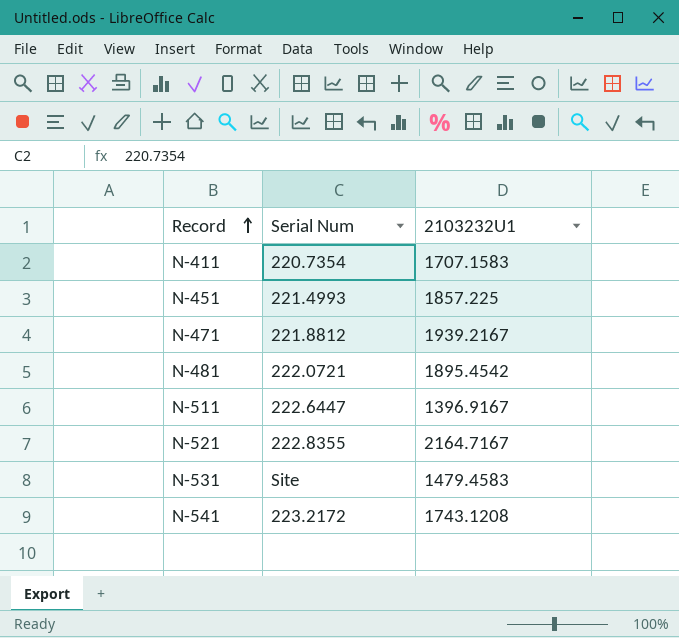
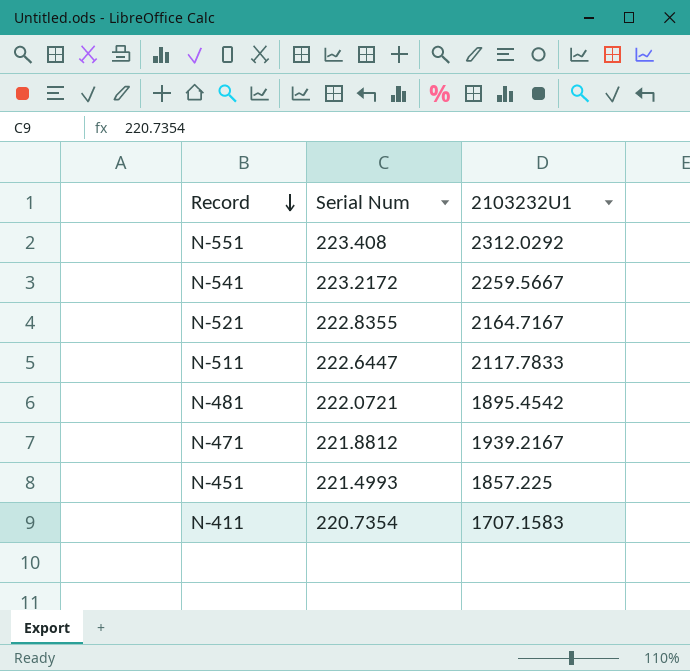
row order: Record ascending -> Record descending
row N-531: Site | 1479.4583 -> none
row N-551: none -> 223.408 | 2312.0292
N-541 | 2103232U1: 1743.1208 -> 2259.5667
N-511 | 2103232U1: 1396.9167 -> 2117.7833

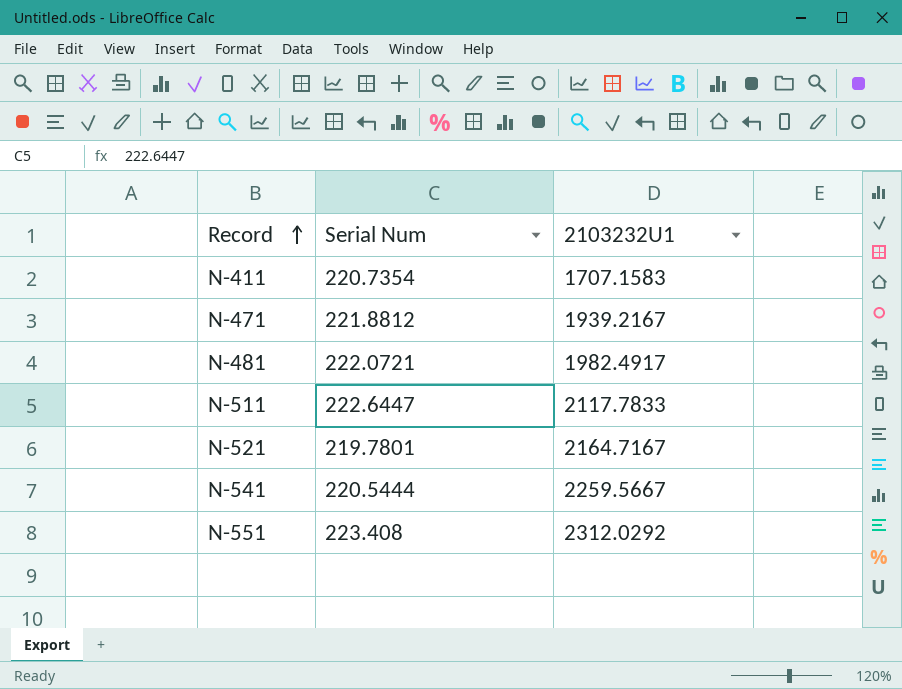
row order: Record descending -> Record ascending
row N-451: 221.4993 | 1857.225 -> none
N-481 | 2103232U1: 1895.4542 -> 1982.4917
N-521 | Serial Num: 222.8355 -> 219.7801
N-541 | Serial Num: 223.2172 -> 220.5444

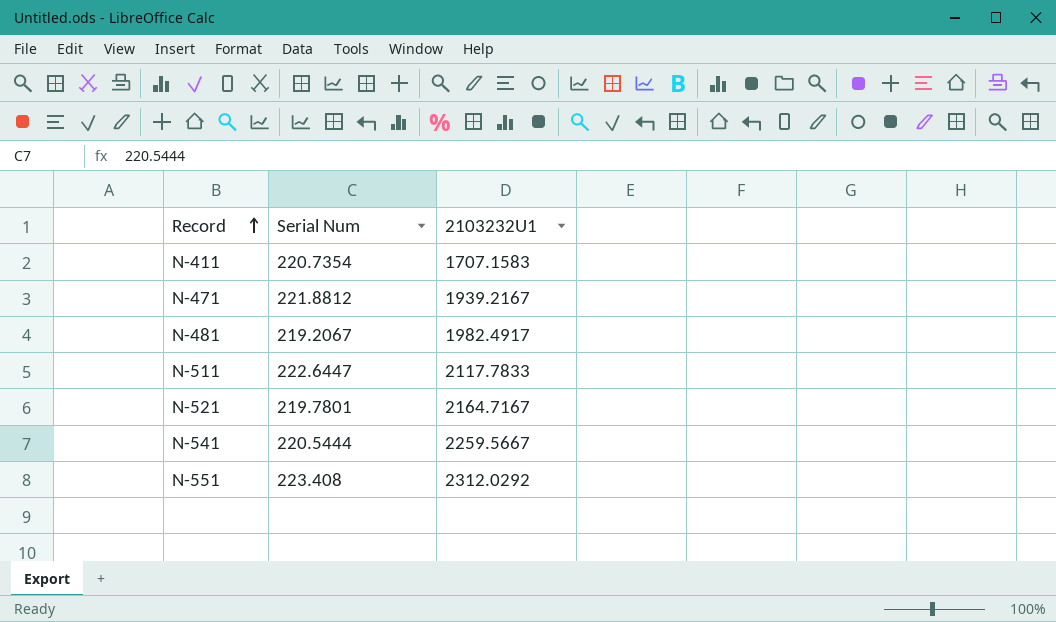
N-481 | Serial Num: 222.0721 -> 219.2067

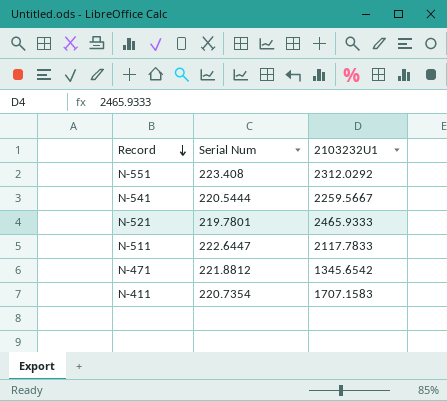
row order: Record ascending -> Record descending
row N-481: 219.2067 | 1982.4917 -> none
N-521 | 2103232U1: 2164.7167 -> 2465.9333
N-471 | 2103232U1: 1939.2167 -> 1345.6542

